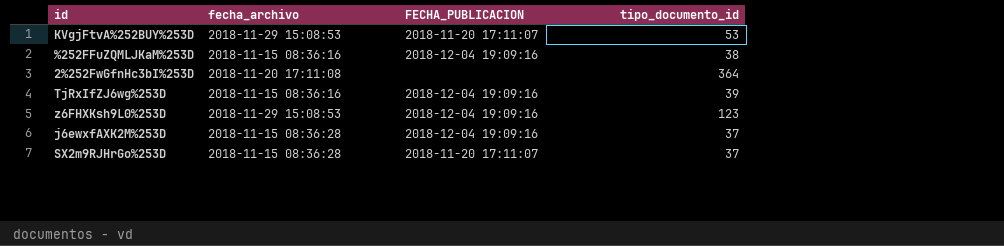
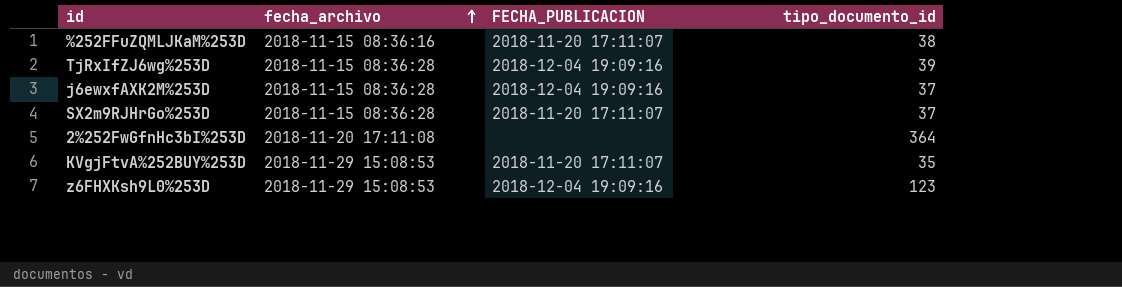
row order: none -> fecha_archivo ascending
%252FFuZQMLJKaM%253D | FECHA_PUBLICACION: 2018-12-04 19:09:16 -> 2018-11-20 17:11:07
TjRxIfZJ6wg%253D | fecha_archivo: 2018-11-15 08:36:16 -> 2018-11-15 08:36:28
KVgjFtvA%252BUY%253D | tipo_documento_id: 53 -> 35

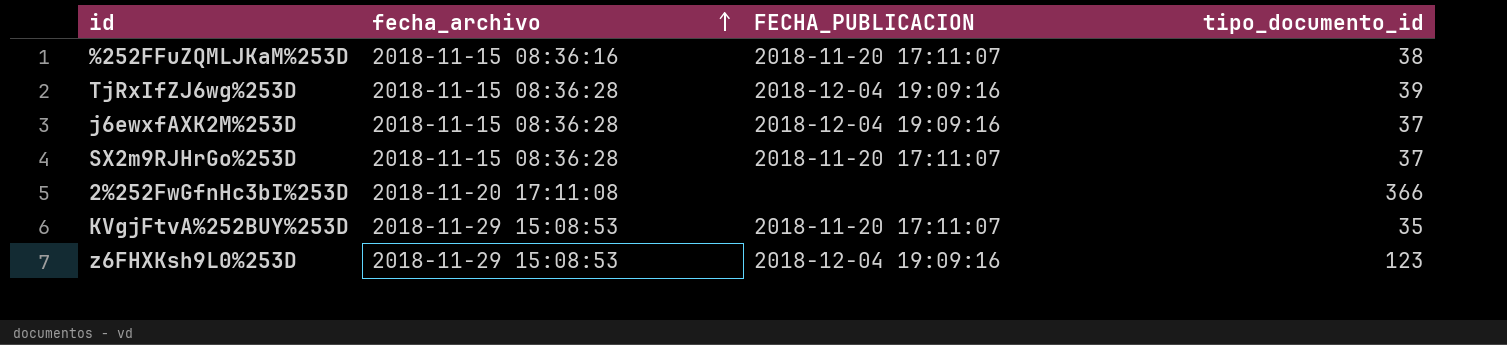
2%252FwGfnHc3bI%253D | tipo_documento_id: 364 -> 366

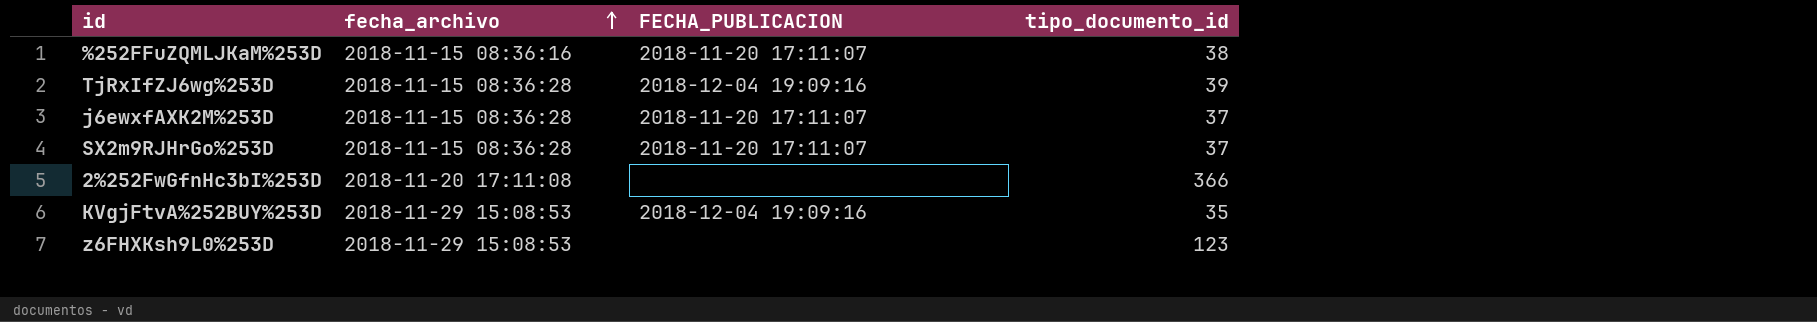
j6ewxfAXK2M%253D | FECHA_PUBLICACION: 2018-12-04 19:09:16 -> 2018-11-20 17:11:07
KVgjFtvA%252BUY%253D | FECHA_PUBLICACION: 2018-11-20 17:11:07 -> 2018-12-04 19:09:16
z6FHXKsh9L0%253D | FECHA_PUBLICACION: 2018-12-04 19:09:16 -> none

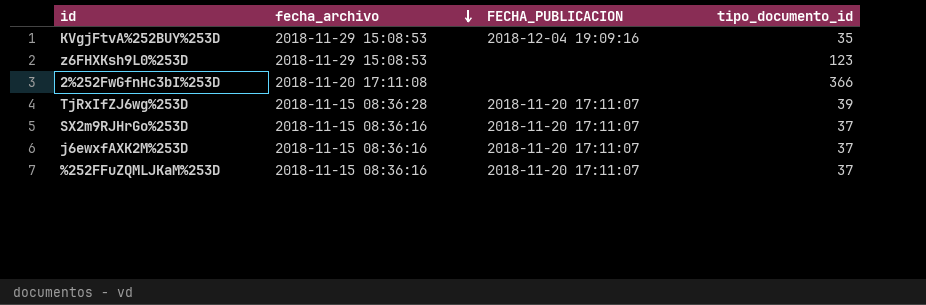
row order: fecha_archivo ascending -> fecha_archivo descending
TjRxIfZJ6wg%253D | FECHA_PUBLICACION: 2018-12-04 19:09:16 -> 2018-11-20 17:11:07
SX2m9RJHrGo%253D | fecha_archivo: 2018-11-15 08:36:28 -> 2018-11-15 08:36:16
j6ewxfAXK2M%253D | fecha_archivo: 2018-11-15 08:36:28 -> 2018-11-15 08:36:16
%252FFuZQMLJKaM%253D | tipo_documento_id: 38 -> 37

